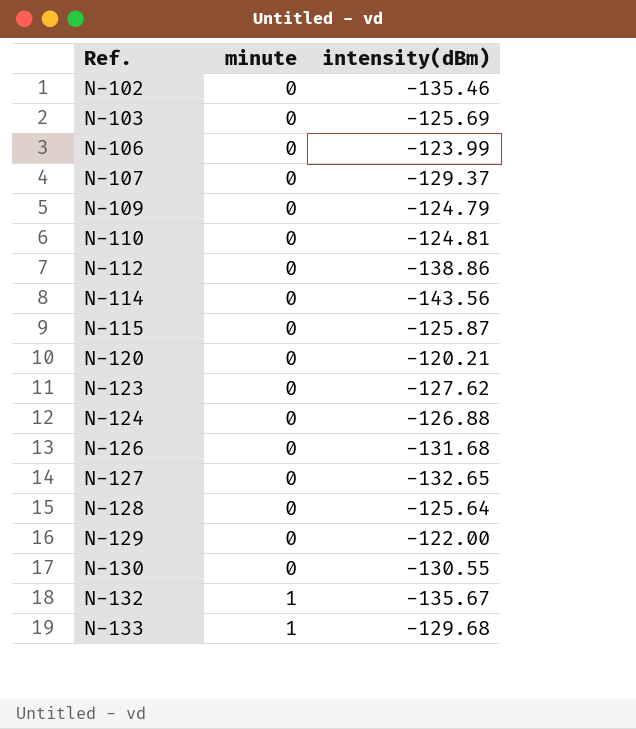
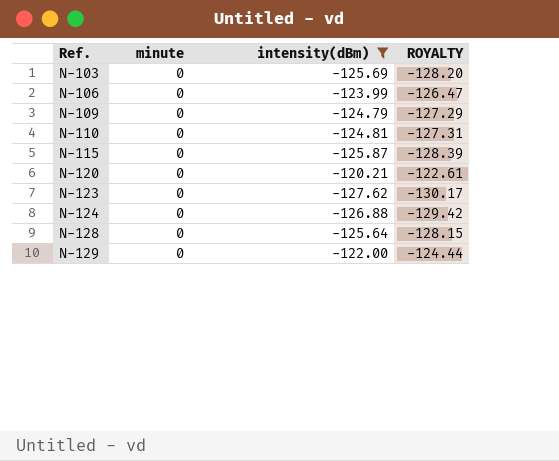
filter: none -> intensity(dBm) >= -127.62
column ROYALTY | formula: none -> [intensity(dBm)] * 1.02

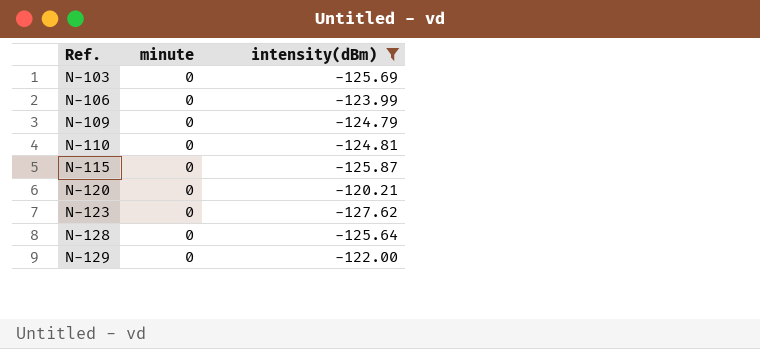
column ROYALTY | formula: [intensity(dBm)] * 1.02 -> none
row N-124: 0 | -126.88 | -129.42 -> none

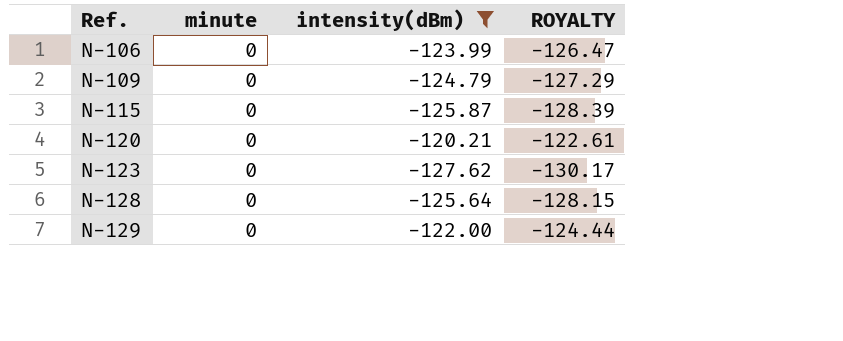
column ROYALTY | formula: none -> [intensity(dBm)] * 1.02
row N-103: 0 | -125.69 -> none
row N-110: 0 | -124.81 -> none

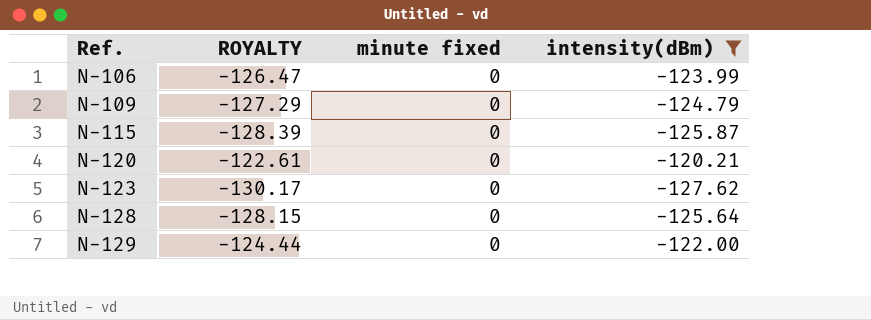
column ROYALTY | position: 4 -> 2
column name: minute -> minute fixed

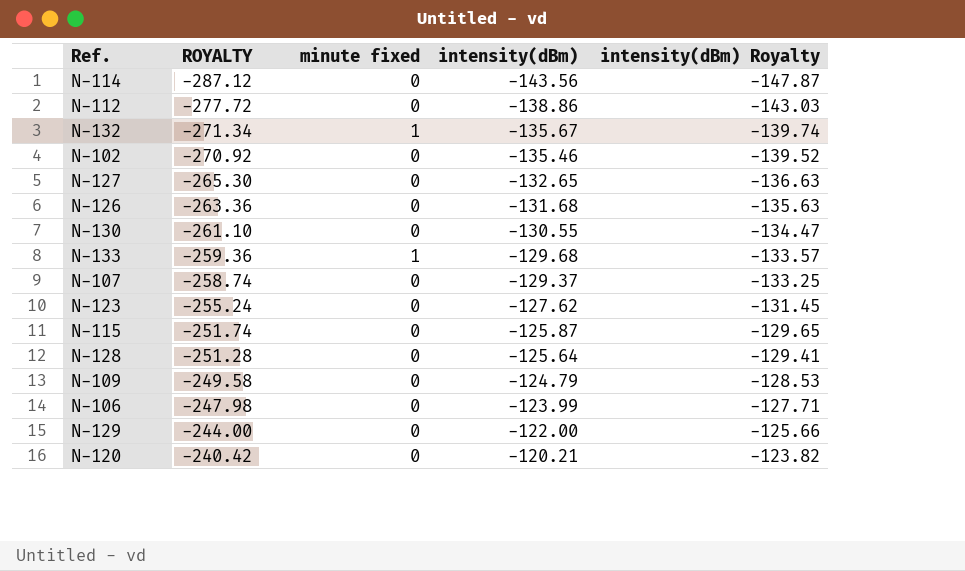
filter: intensity(dBm) >= -127.62 -> none
row order: Ref. ascending -> ROYALTY ascending
column ROYALTY | formula: [intensity(dBm)] * 1.02 -> [intensity(dBm)] * 2
column intensity(dBm) Royalty | formula: none -> [intensity(dBm)] * 1.03

